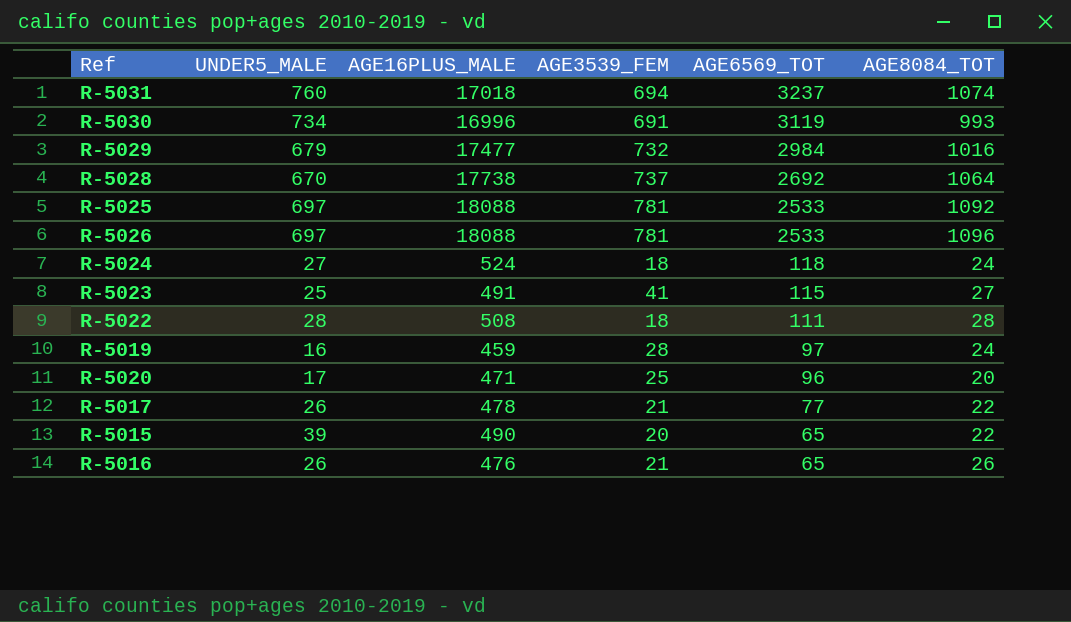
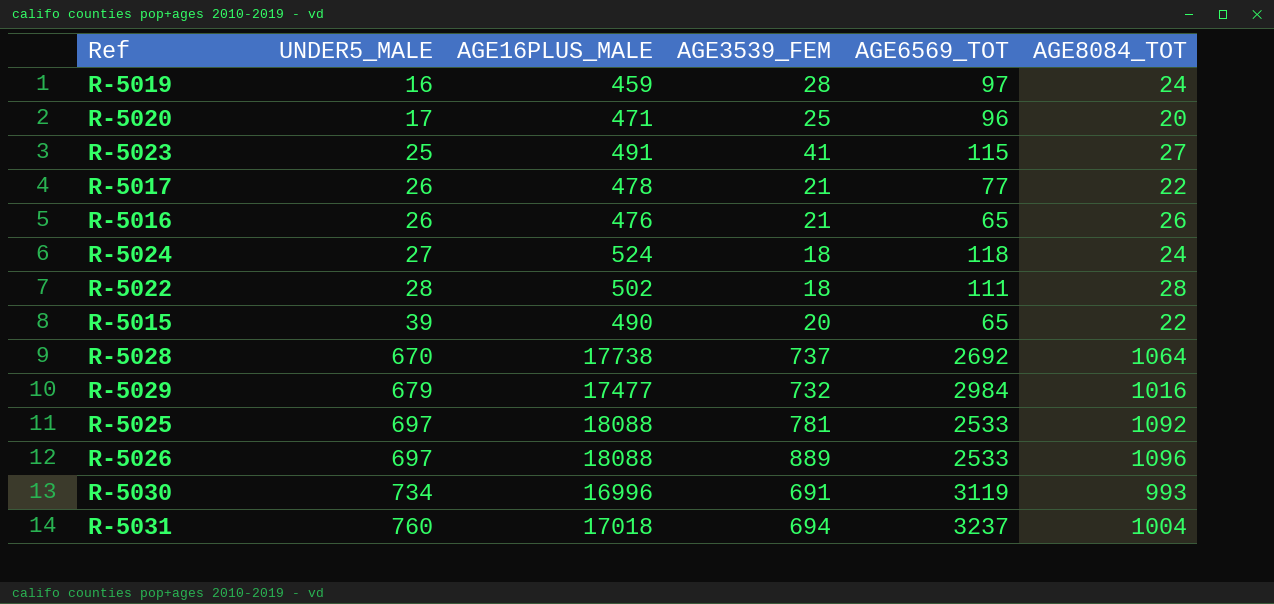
row order: AGE6569_TOT descending -> UNDER5_MALE ascending
R-5022 | AGE16PLUS_MALE: 508 -> 502
R-5026 | AGE3539_FEM: 781 -> 889
R-5031 | AGE8084_TOT: 1074 -> 1004

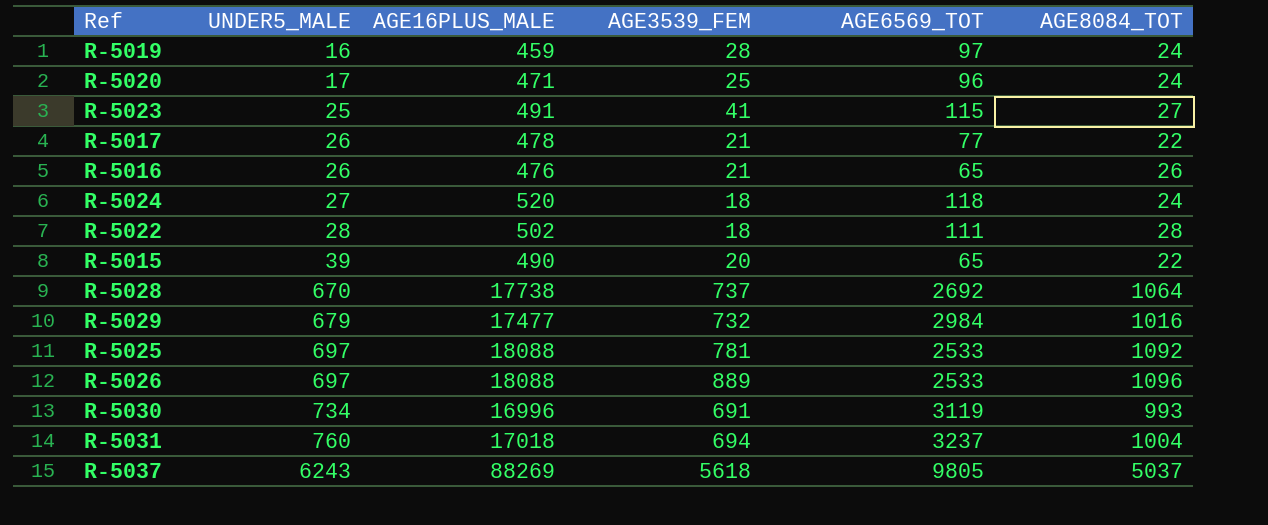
R-5020 | AGE8084_TOT: 20 -> 24
R-5024 | AGE16PLUS_MALE: 524 -> 520
row R-5037: none -> 6243 | 88269 | 5618 | 9805 | 5037

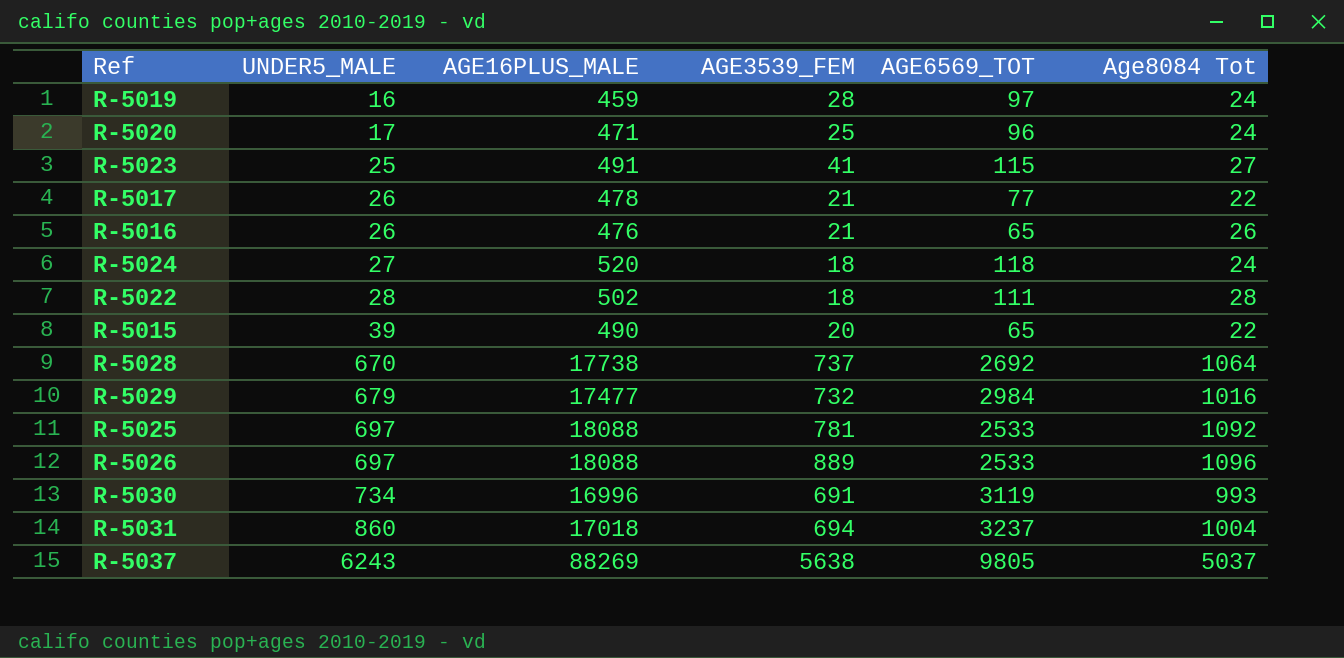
column name: AGE8084_TOT -> Age8084 Tot
R-5031 | UNDER5_MALE: 760 -> 860
R-5037 | AGE3539_FEM: 5618 -> 5638

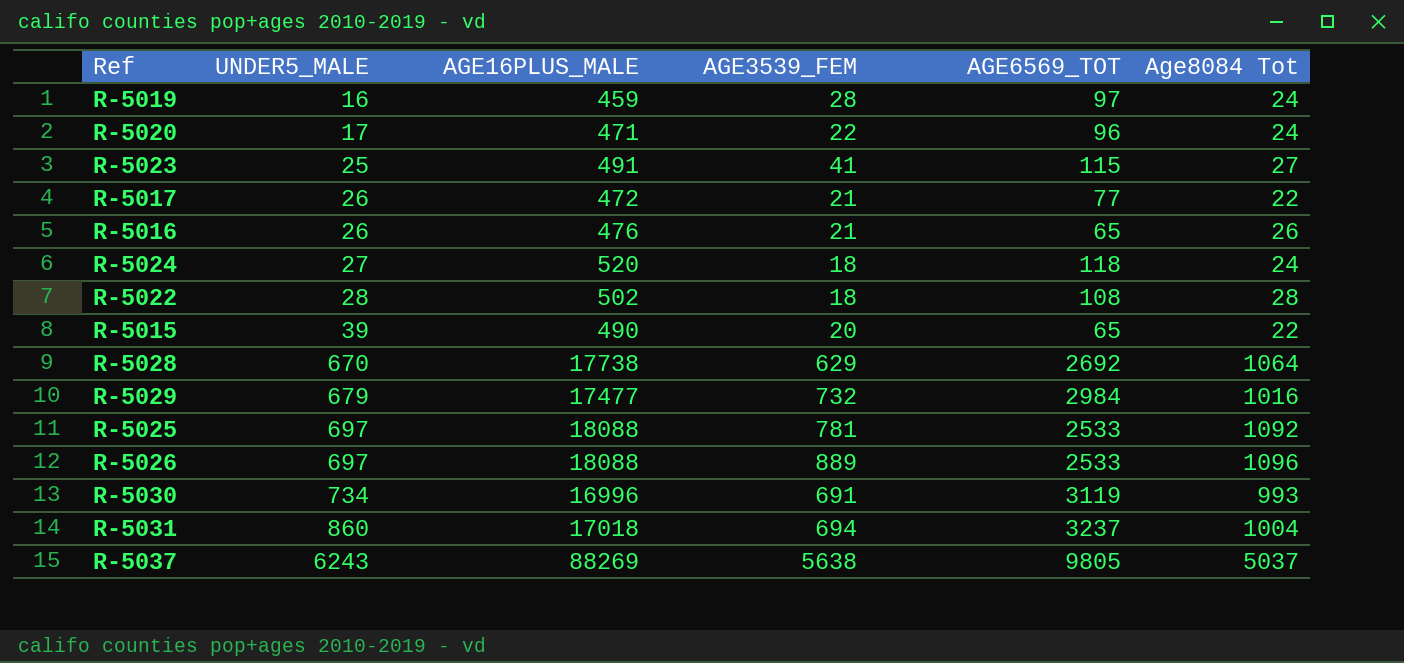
R-5020 | AGE3539_FEM: 25 -> 22
R-5017 | AGE16PLUS_MALE: 478 -> 472
R-5022 | AGE6569_TOT: 111 -> 108
R-5028 | AGE3539_FEM: 737 -> 629

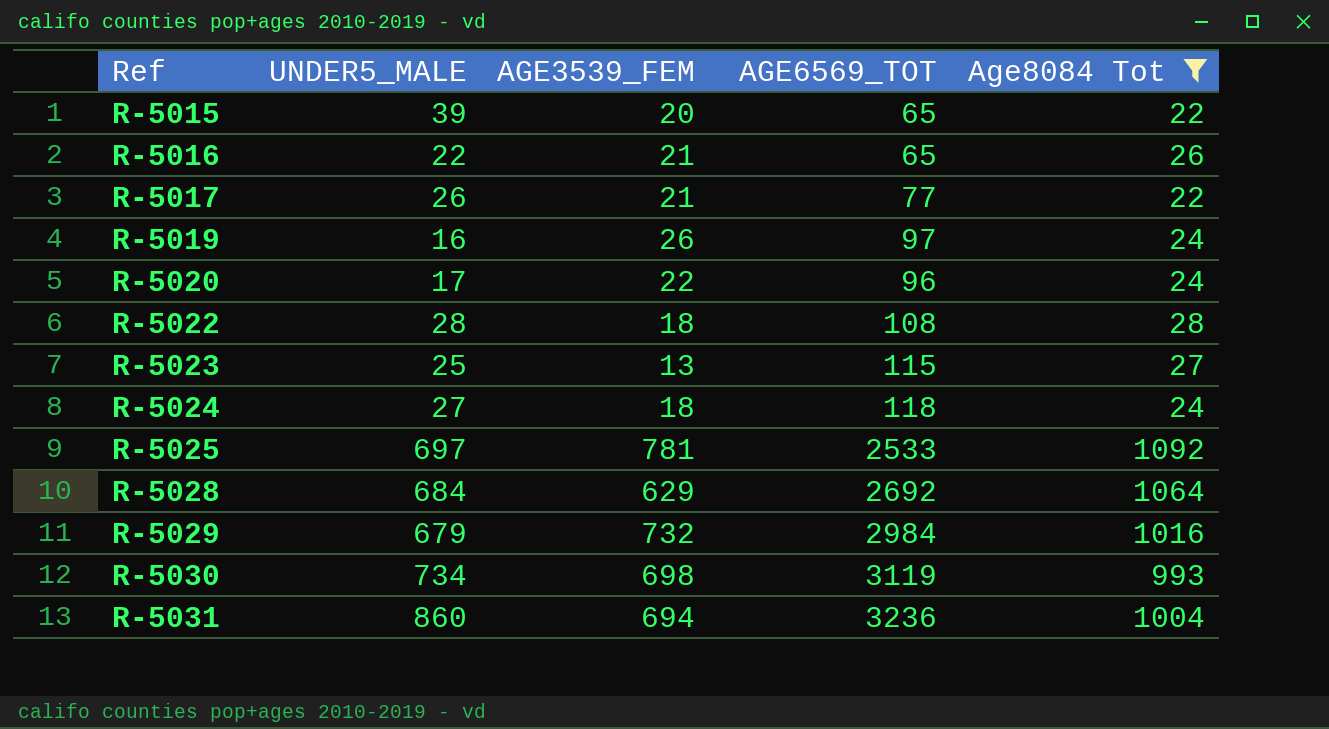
filter: none -> Age8084 Tot <= 1092
row order: UNDER5_MALE ascending -> Ref ascending
column AGE16PLUS_MALE | position: 3 -> none
R-5016 | UNDER5_MALE: 26 -> 22
R-5019 | AGE3539_FEM: 28 -> 26
R-5023 | AGE3539_FEM: 41 -> 13
R-5028 | UNDER5_MALE: 670 -> 684
R-5030 | AGE3539_FEM: 691 -> 698
R-5031 | AGE6569_TOT: 3237 -> 3236

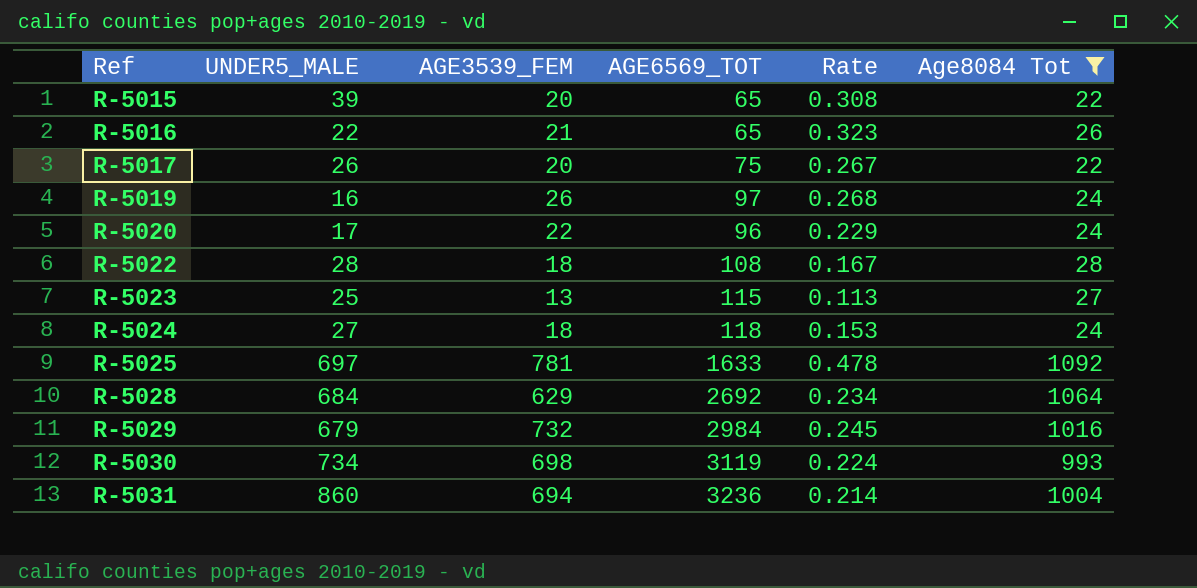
column Rate | formula: none -> [AGE3539_FEM] / [AGE6569_TOT]
R-5017 | AGE3539_FEM: 21 -> 20
R-5017 | AGE6569_TOT: 77 -> 75
R-5025 | AGE6569_TOT: 2533 -> 1633

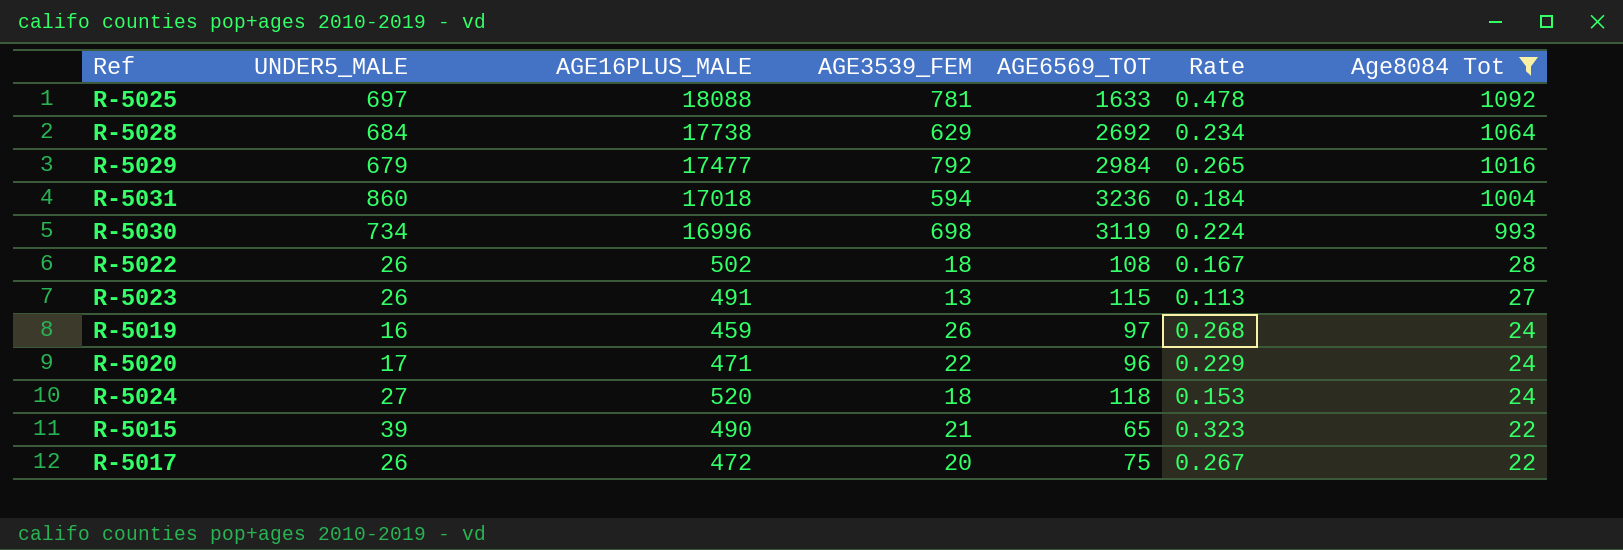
row order: Ref ascending -> Age8084 Tot descending
column AGE16PLUS_MALE | position: none -> 3
row R-5016: 22 | 21 | 65 | 0.323 | 26 -> none
R-5029 | AGE3539_FEM: 732 -> 792
R-5029 | Rate: 0.245 -> 0.265
R-5031 | AGE3539_FEM: 694 -> 594
R-5031 | Rate: 0.214 -> 0.184
R-5022 | UNDER5_MALE: 28 -> 26
R-5023 | UNDER5_MALE: 25 -> 26
R-5015 | AGE3539_FEM: 20 -> 21
R-5015 | Rate: 0.308 -> 0.323

